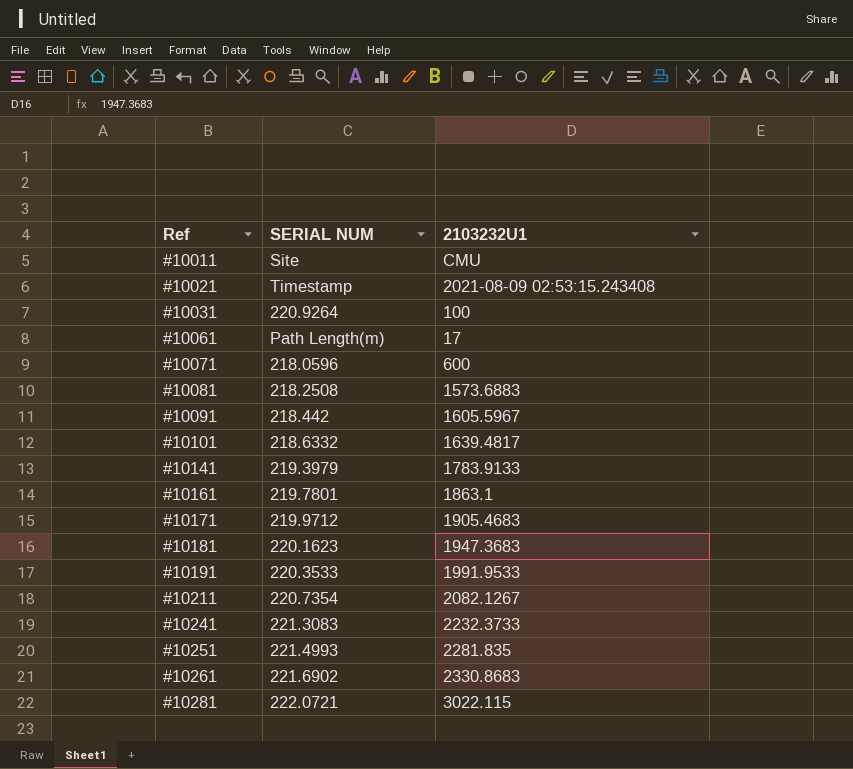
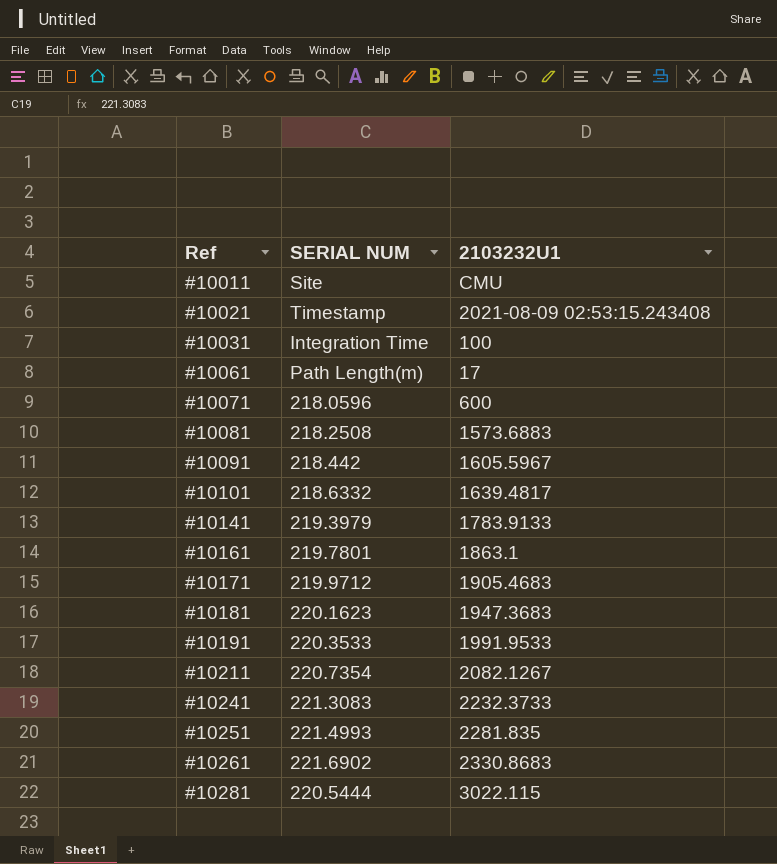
#10031 | SERIAL NUM: 220.9264 -> Integration Time
#10281 | SERIAL NUM: 222.0721 -> 220.5444

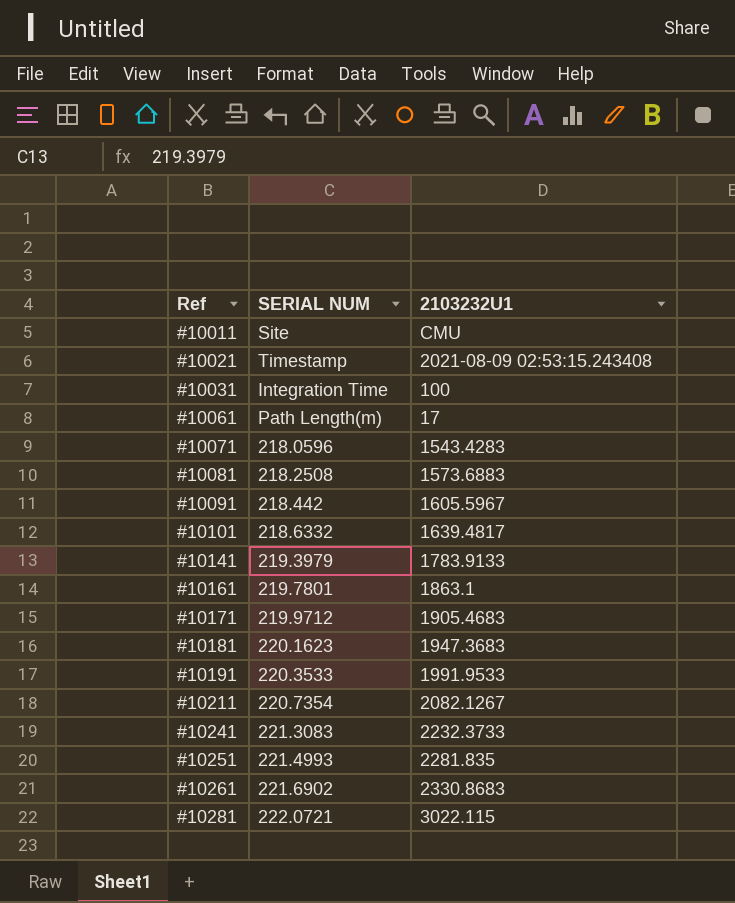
#10071 | 2103232U1: 600 -> 1543.4283
#10281 | SERIAL NUM: 220.5444 -> 222.0721

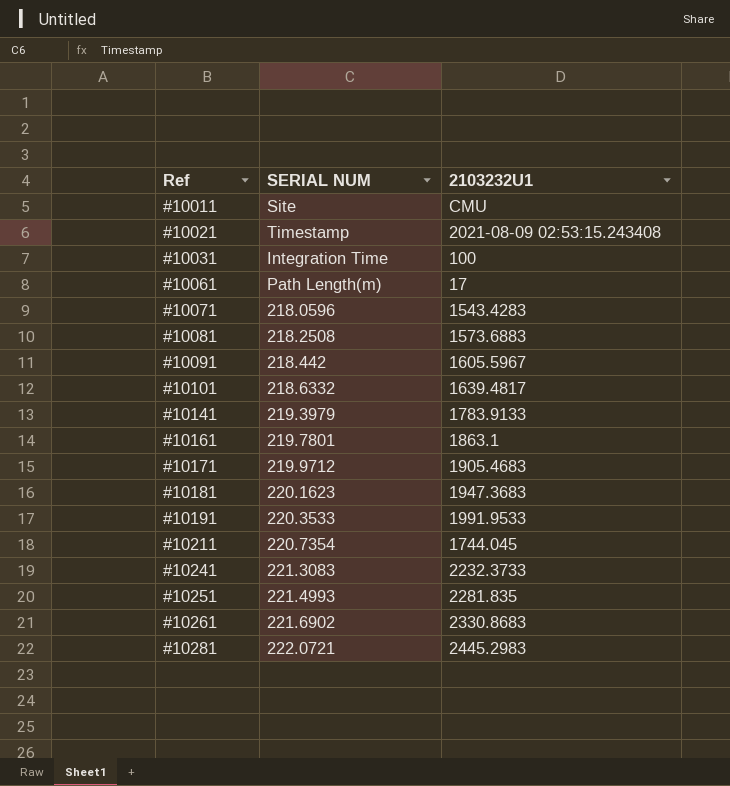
#10211 | 2103232U1: 2082.1267 -> 1744.045
#10281 | 2103232U1: 3022.115 -> 2445.2983

